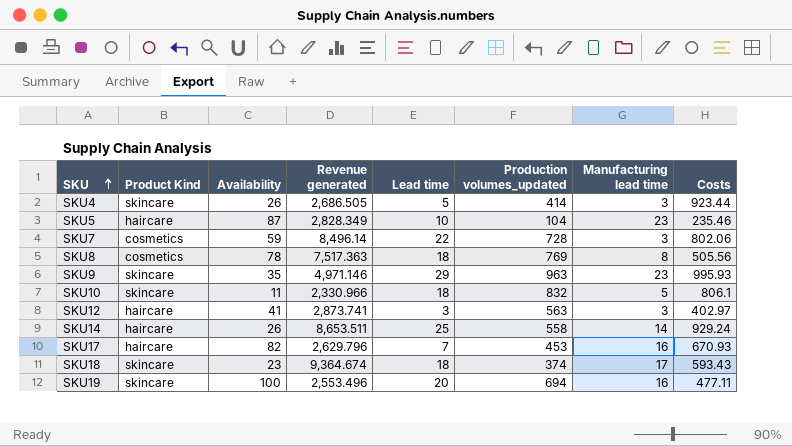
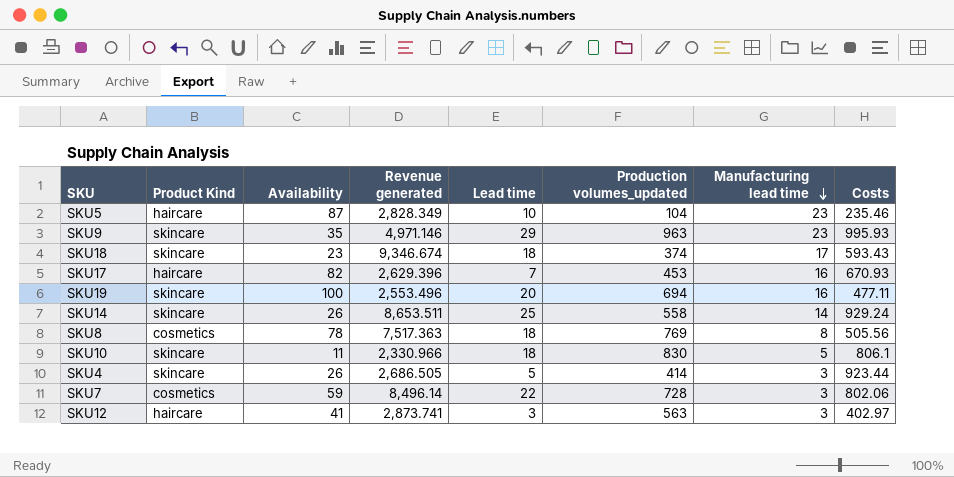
row order: SKU ascending -> Manufacturing lead time descending
SKU18 | Revenue generated: 9,364.674 -> 9,346.674
SKU17 | Revenue generated: 2,629.796 -> 2,629.396
SKU14 | Product Kind: haircare -> skincare
SKU10 | Production volumes_updated: 832 -> 830

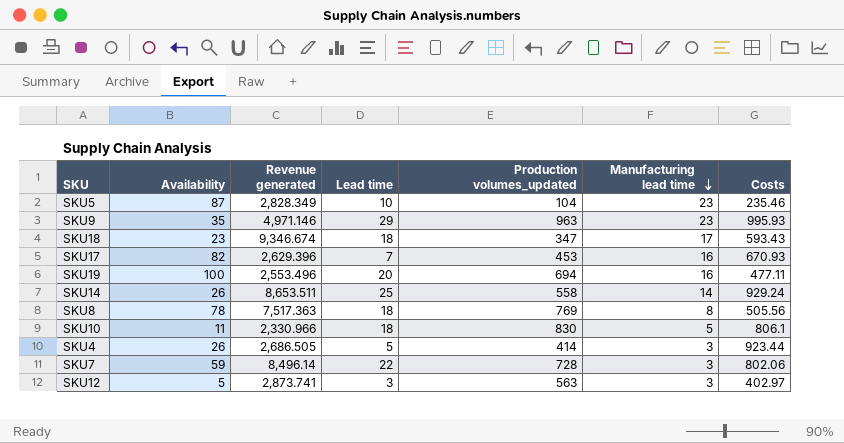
column Product Kind | position: 2 -> none
SKU18 | Production volumes_updated: 374 -> 347
SKU12 | Availability: 41 -> 5

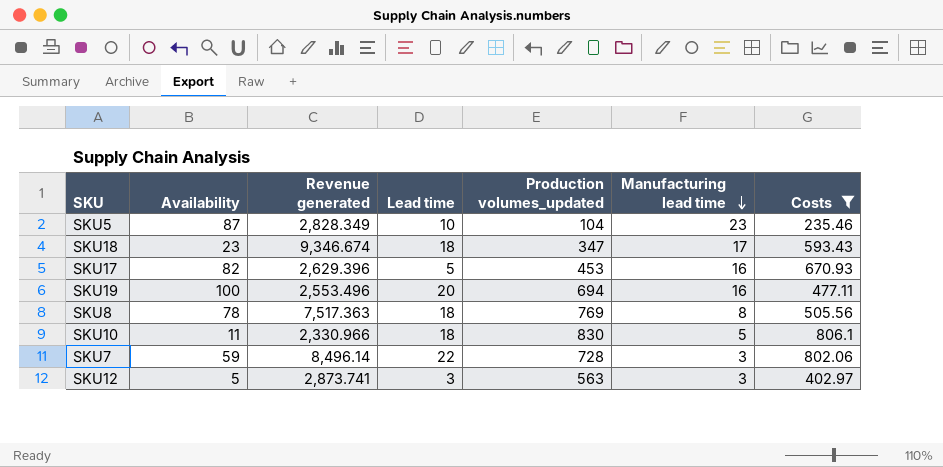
filter: none -> Costs <= 806.1
SKU17 | Lead time: 7 -> 5

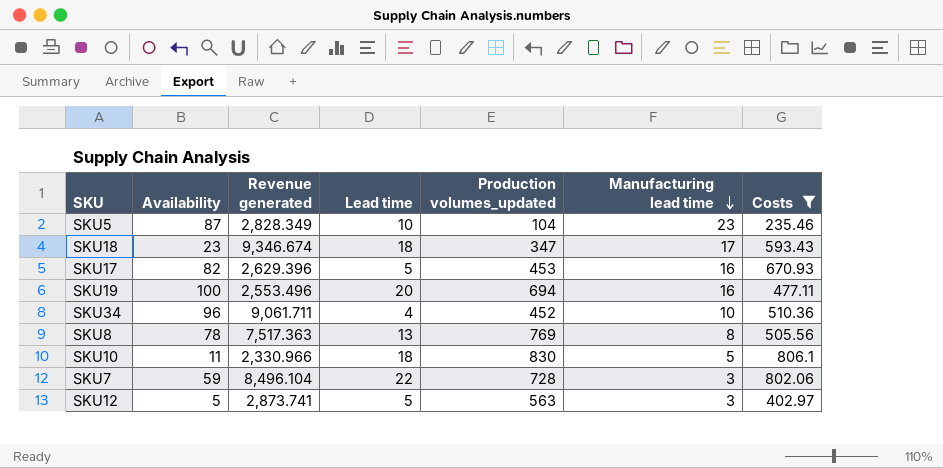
row SKU34: none -> 96 | 9,061.711 | 4 | 452 | 10 | 510.36
SKU8 | Lead time: 18 -> 13
SKU7 | Revenue generated: 8,496.14 -> 8,496.104
SKU12 | Lead time: 3 -> 5

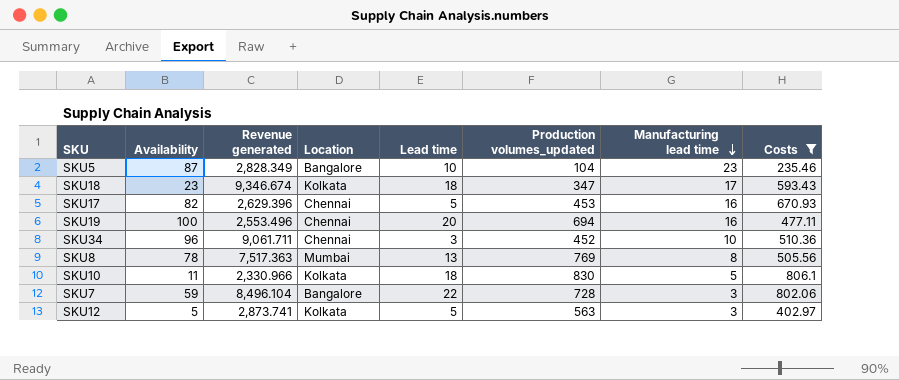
column Location | position: none -> 4
SKU34 | Lead time: 4 -> 3

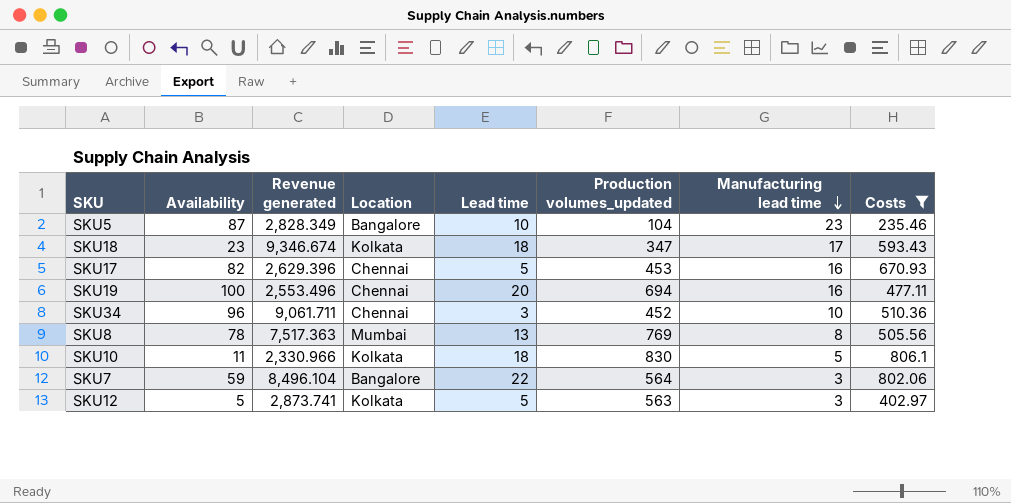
SKU7 | Production volumes_updated: 728 -> 564

